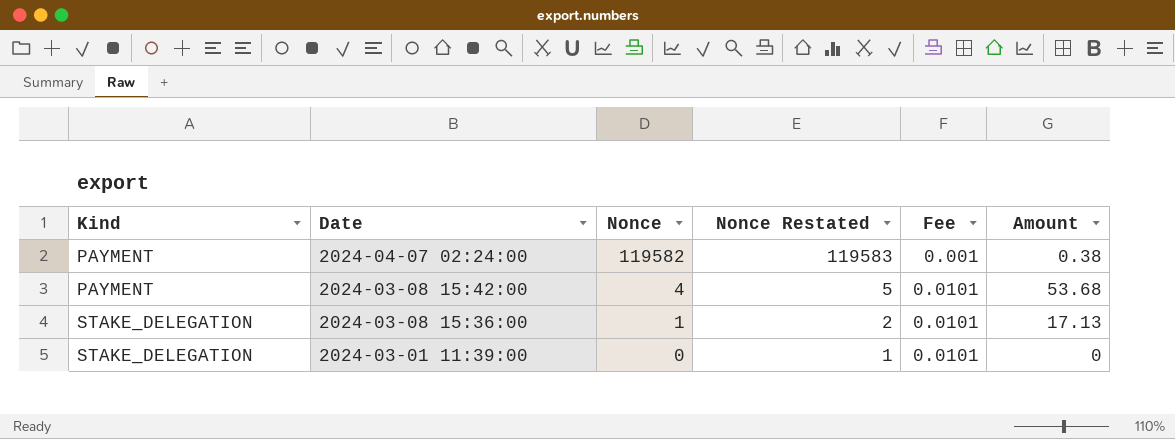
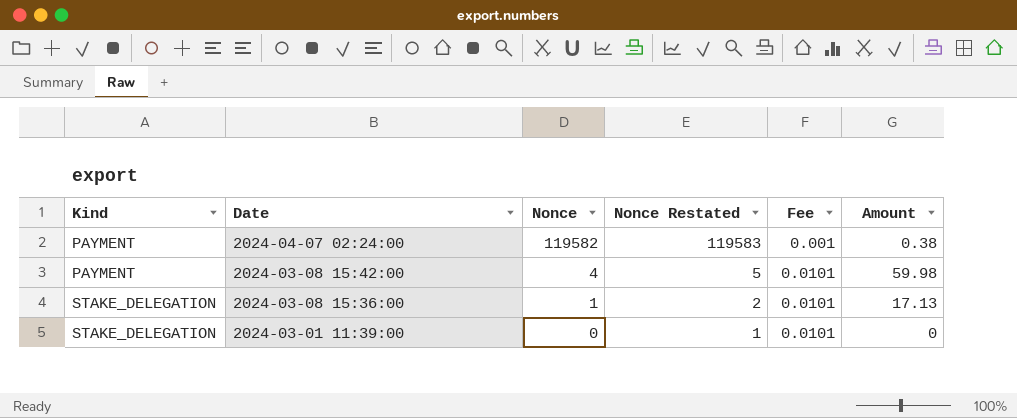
2024-03-08 15:42:00 | Amount: 53.68 -> 59.98

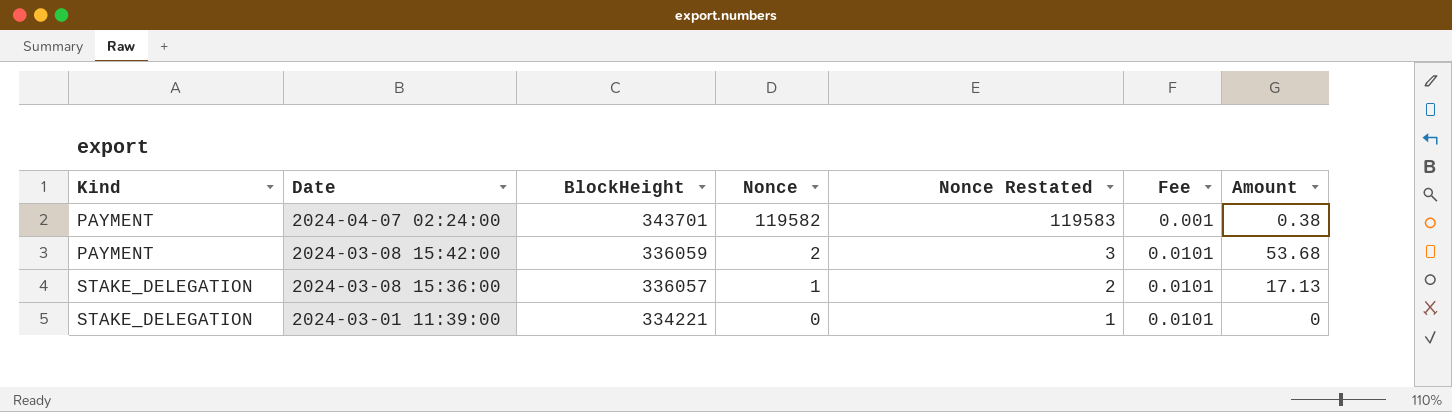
column BlockHeight | position: none -> 3
2024-03-08 15:42:00 | Nonce: 4 -> 2
2024-03-08 15:42:00 | Nonce Restated: 5 -> 3
2024-03-08 15:42:00 | Amount: 59.98 -> 53.68

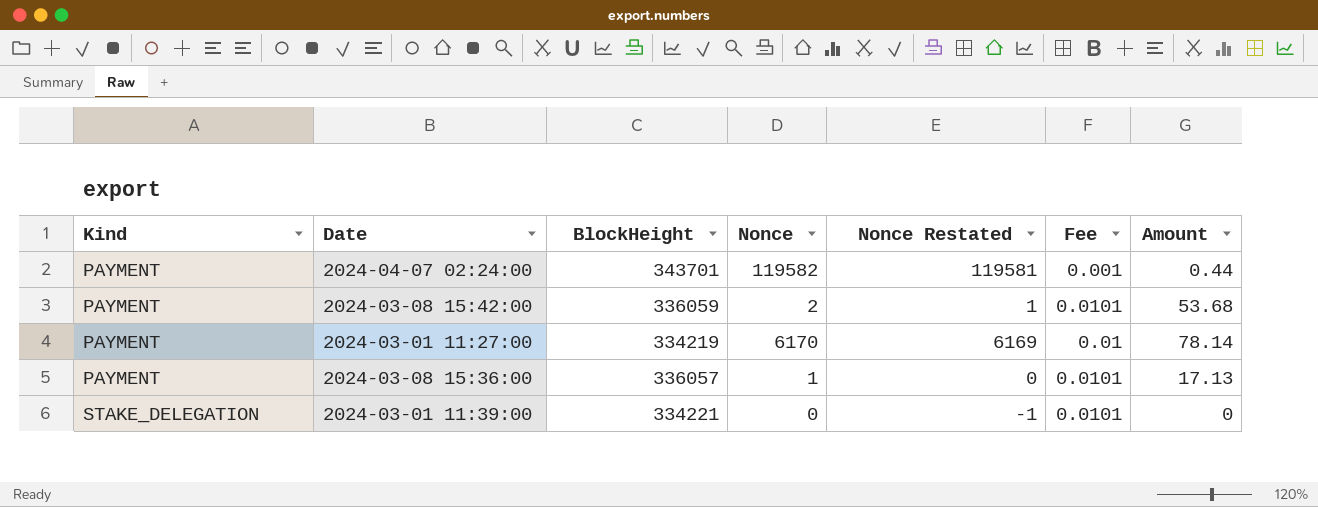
column Nonce Restated | formula: [Nonce] + 1 -> [Nonce] - 1
2024-04-07 02:24:00 | Amount: 0.38 -> 0.44
row 2024-03-01 11:27:00: none -> PAYMENT | 334219 | 6170 | 6169 | 0.01 | 78.14
2024-03-08 15:36:00 | Kind: STAKE_DELEGATION -> PAYMENT

